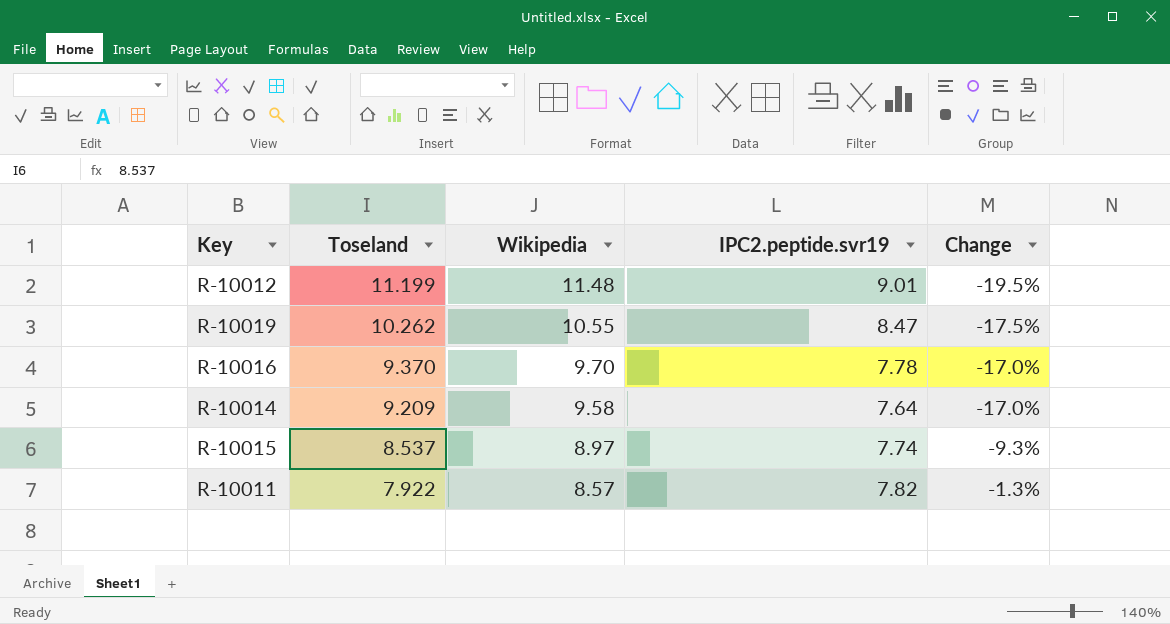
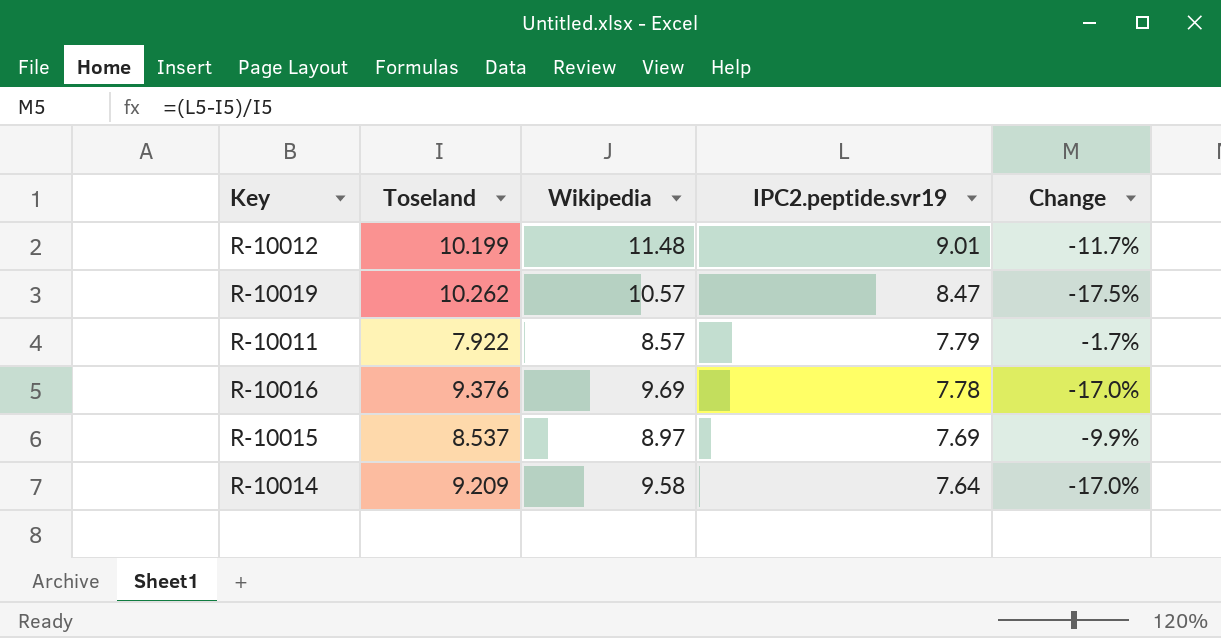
row order: Toseland descending -> IPC2.peptide.svr19 descending
R-10012 | Toseland: 11.199 -> 10.199
R-10012 | Change: -19.5% -> -11.7%
R-10019 | Wikipedia: 10.55 -> 10.57
R-10011 | IPC2.peptide.svr19: 7.82 -> 7.79
R-10011 | Change: -1.3% -> -1.7%
R-10016 | Toseland: 9.370 -> 9.376
R-10016 | Wikipedia: 9.70 -> 9.69
R-10015 | IPC2.peptide.svr19: 7.74 -> 7.69
R-10015 | Change: -9.3% -> -9.9%

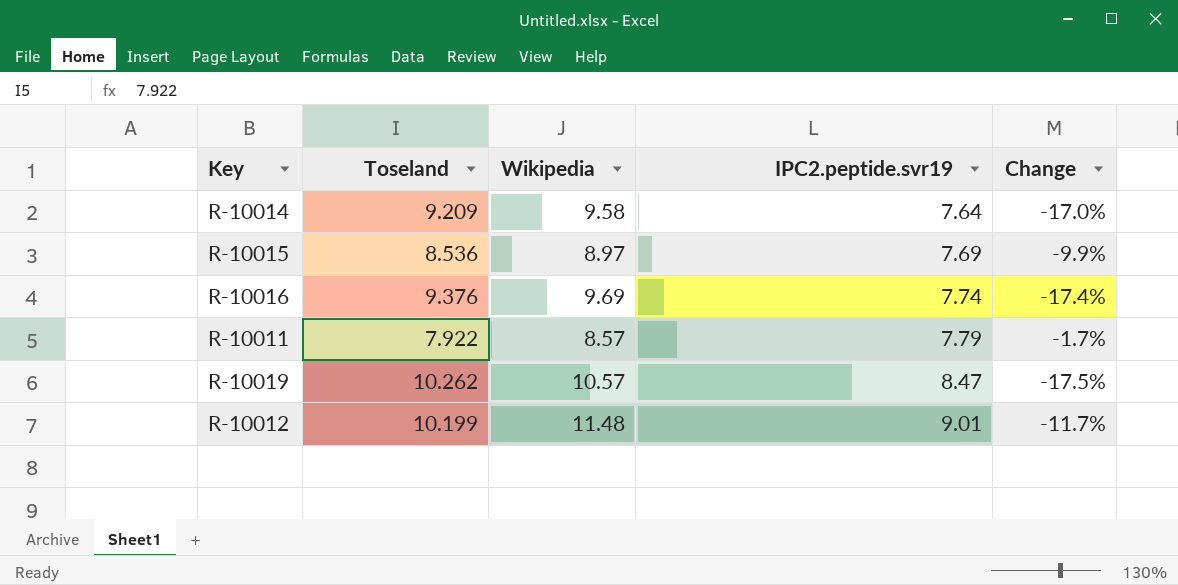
row order: IPC2.peptide.svr19 descending -> IPC2.peptide.svr19 ascending
R-10015 | Toseland: 8.537 -> 8.536
R-10016 | IPC2.peptide.svr19: 7.78 -> 7.74
R-10016 | Change: -17.0% -> -17.4%

